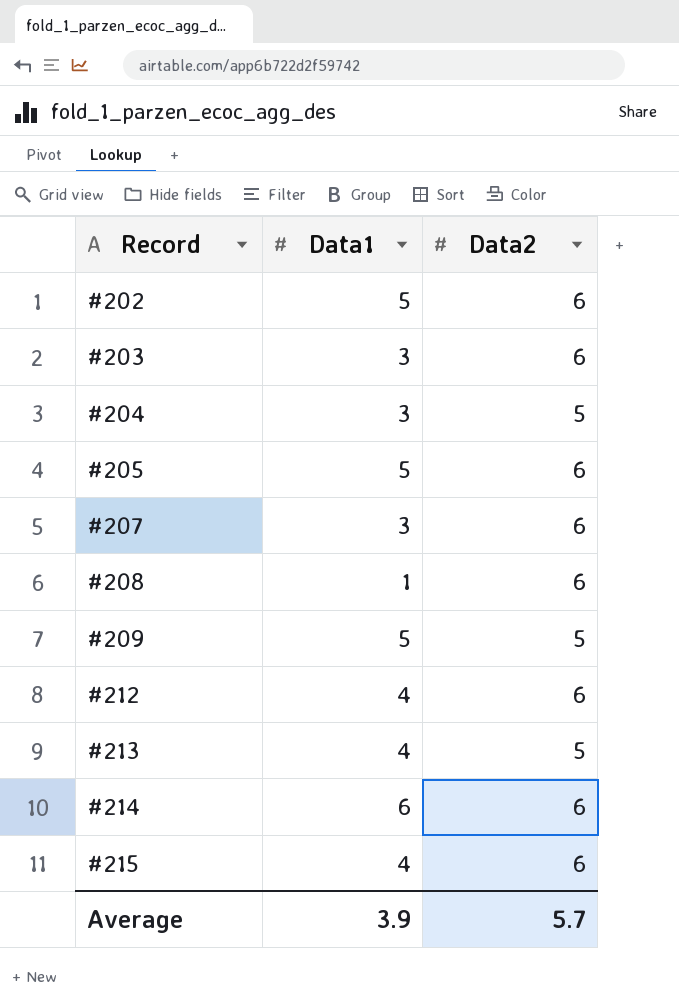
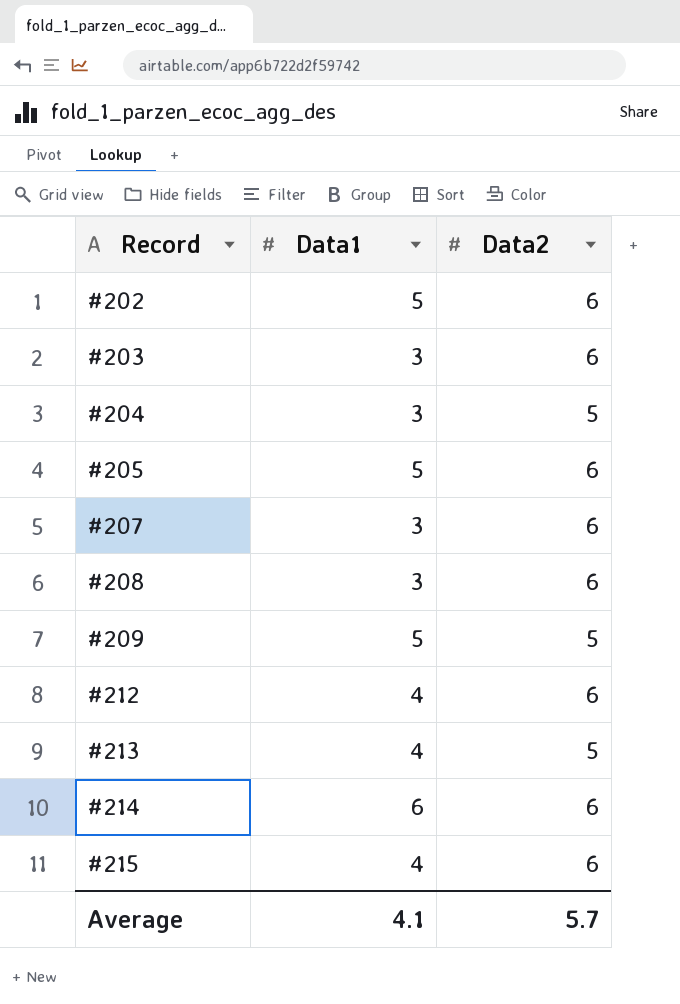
#208 | Data1: 1 -> 3
Average | Data1: 3.9 -> 4.1

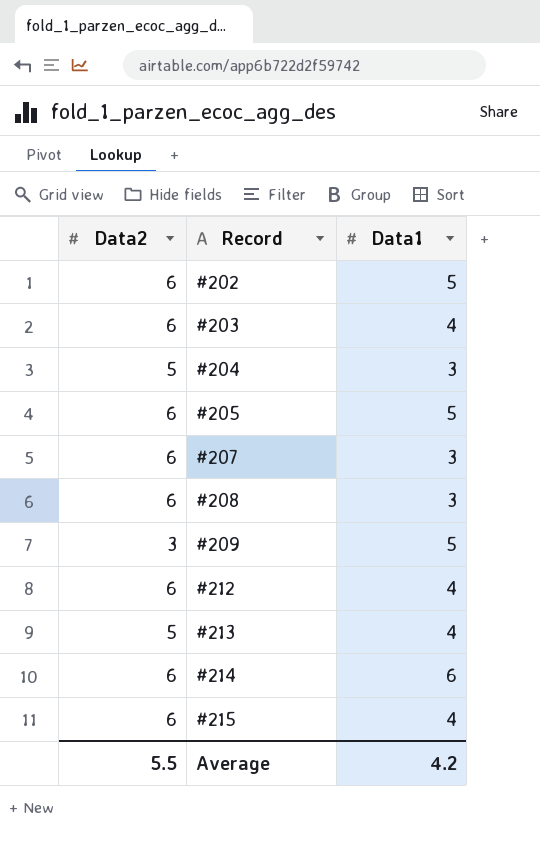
column Data2 | position: 3 -> 1
#203 | Data1: 3 -> 4
#209 | Data2: 5 -> 3
Average | Data2: 5.7 -> 5.5
Average | Data1: 4.1 -> 4.2

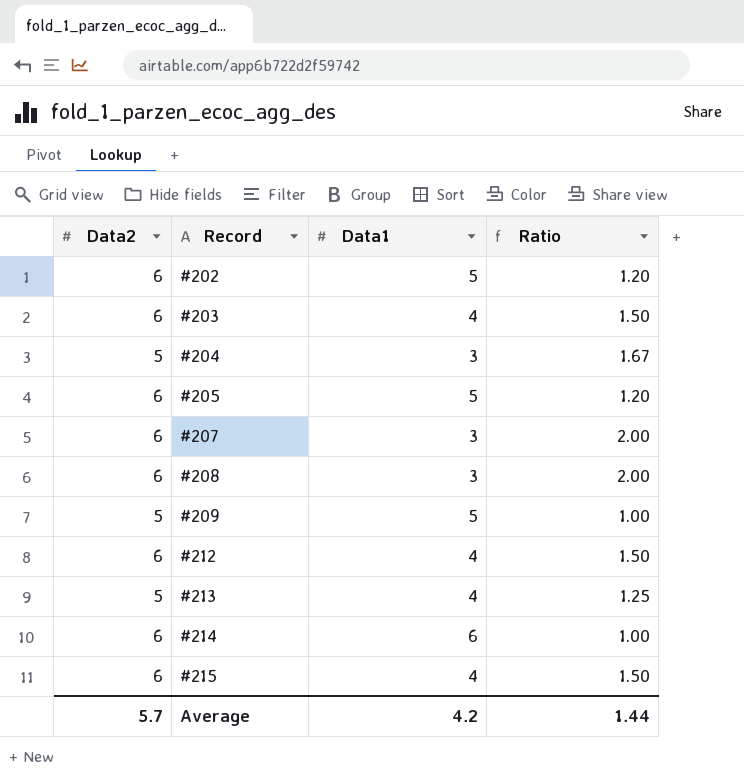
column Ratio | formula: none -> [Data2] / [Data1]
#209 | Data2: 3 -> 5
Average | Data2: 5.5 -> 5.7

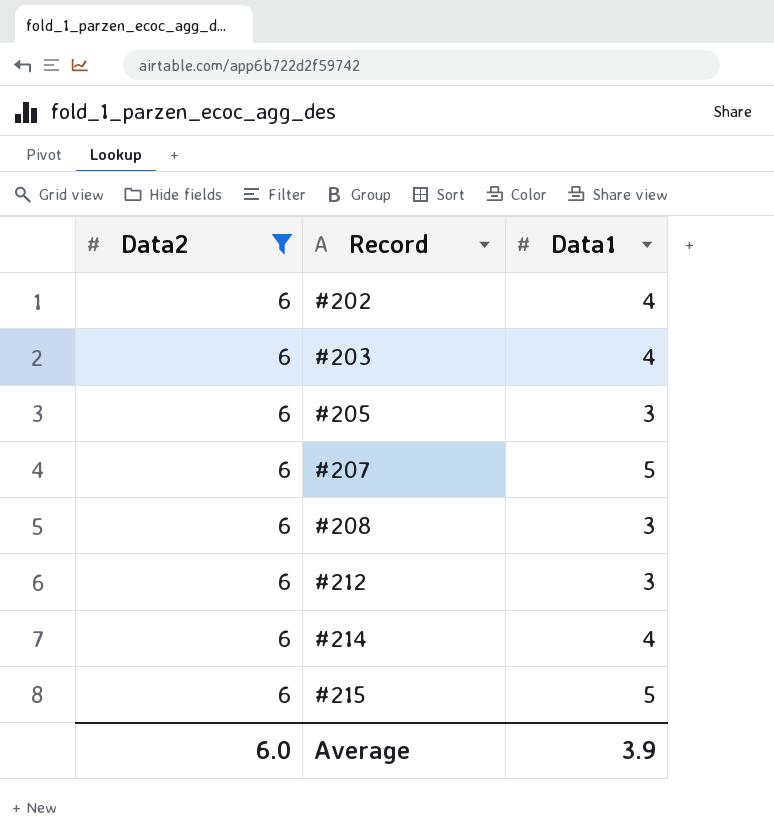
filter: none -> Data2 = 6
column Ratio | formula: [Data2] / [Data1] -> none
#202 | Data1: 5 -> 4
#205 | Data1: 5 -> 3
#207 | Data1: 3 -> 5
#212 | Data1: 4 -> 3
#214 | Data1: 6 -> 4
#215 | Data1: 4 -> 5
Average | Data2: 5.7 -> 6.0
Average | Data1: 4.2 -> 3.9

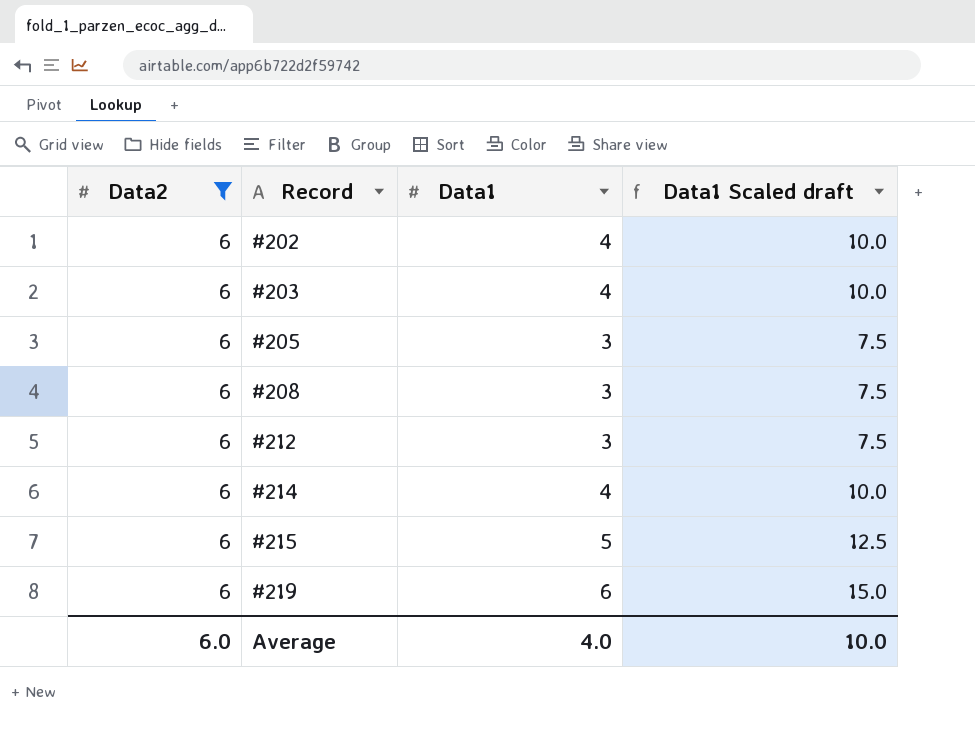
column Data1 Scaled draft | formula: none -> [Data1] * 2.5
row #207: 6 | 5 -> none
row #219: none -> 6 | 6 | 15.0
Average | Data1: 3.9 -> 4.0

